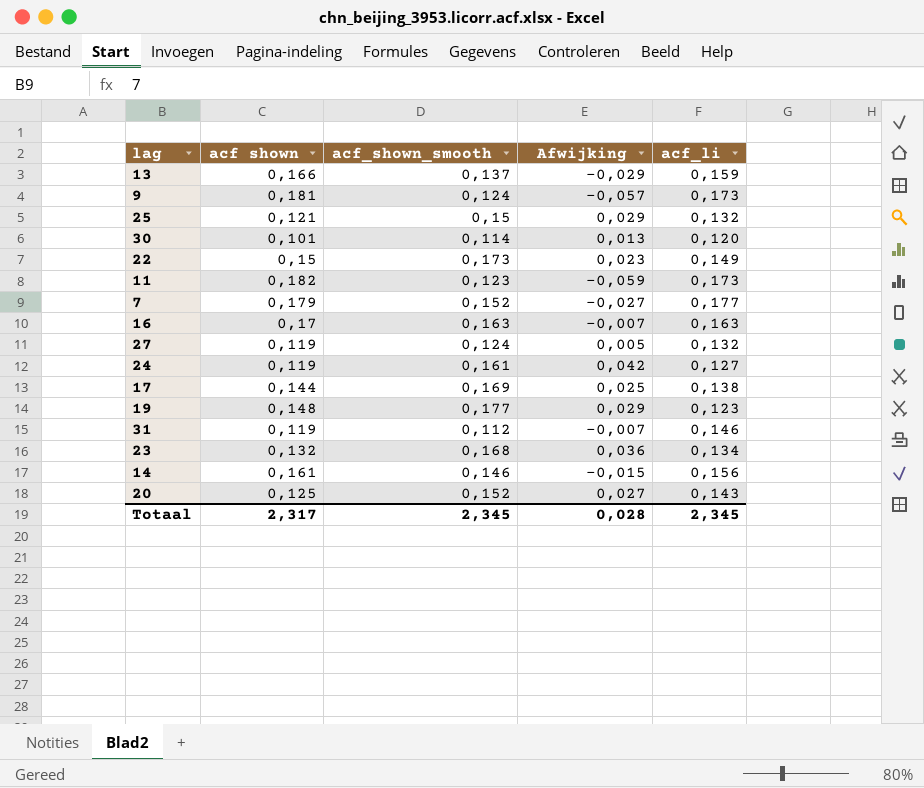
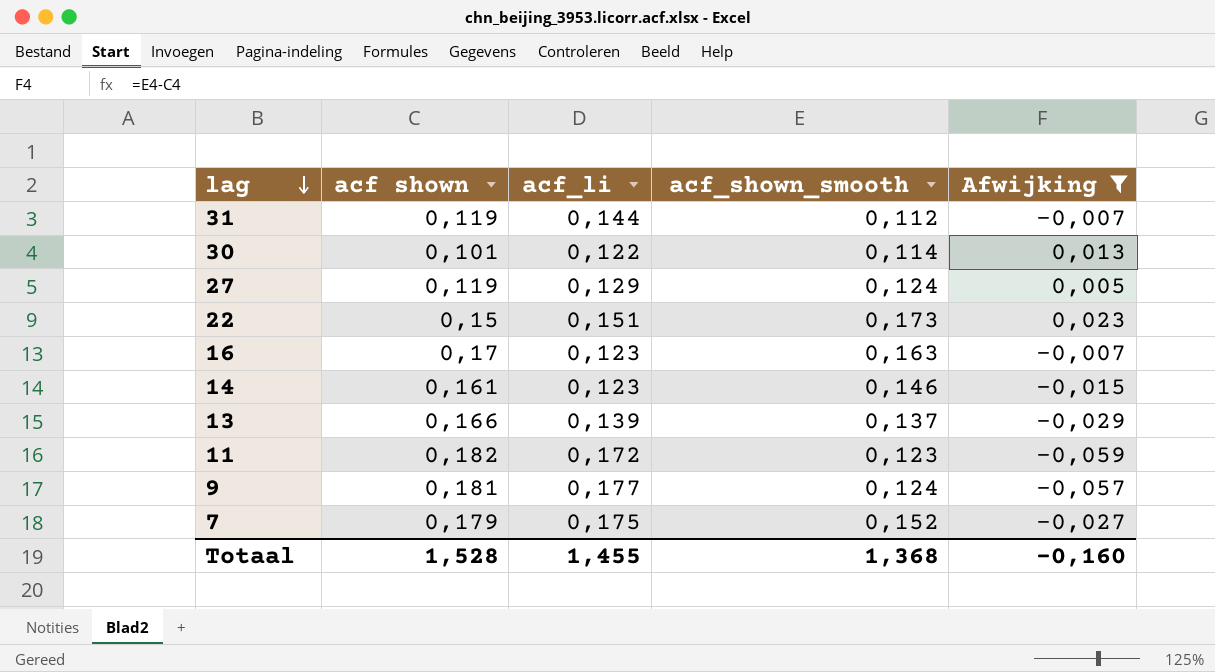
filter: none -> Afwijking <= 0,023
row order: none -> lag descending
column acf_li | position: 5 -> 3
31 | acf_li: 0,146 -> 0,144
30 | acf_li: 0,120 -> 0,122
27 | acf_li: 0,132 -> 0,129
22 | acf_li: 0,149 -> 0,151
16 | acf_li: 0,163 -> 0,123
14 | acf_li: 0,156 -> 0,123
13 | acf_li: 0,159 -> 0,139
11 | acf_li: 0,173 -> 0,172
9 | acf_li: 0,173 -> 0,177
7 | acf_li: 0,177 -> 0,175
Totaal | acf shown: 2,317 -> 1,528
Totaal | acf_li: 2,345 -> 1,455
Totaal | acf_shown_smooth: 2,345 -> 1,368
Totaal | Afwijking: 0,028 -> -0,160

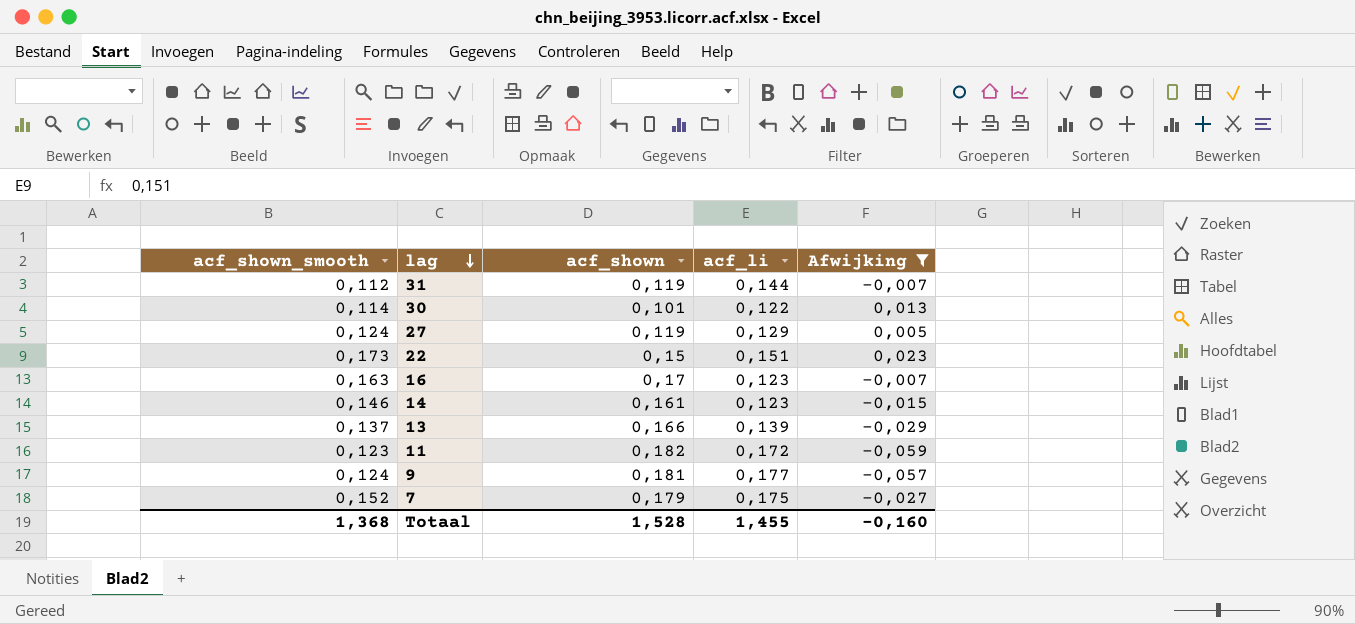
column acf_shown_smooth | position: 4 -> 1
column name: acf shown -> acf_shown

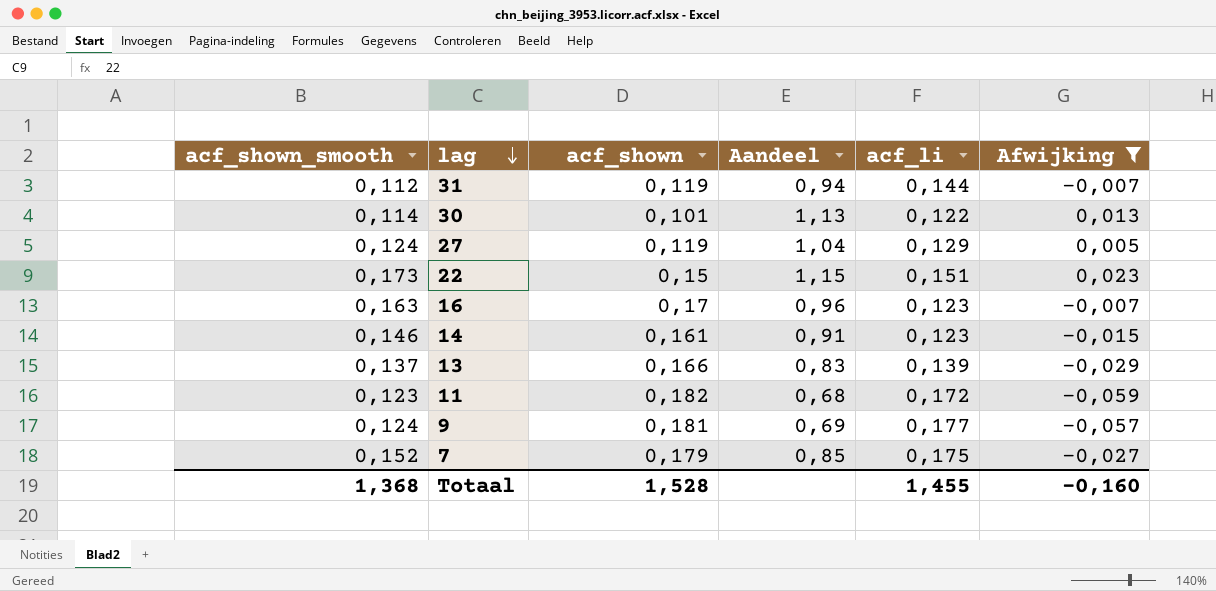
column Aandeel | formula: none -> [acf_shown_smooth] / [acf_shown]

